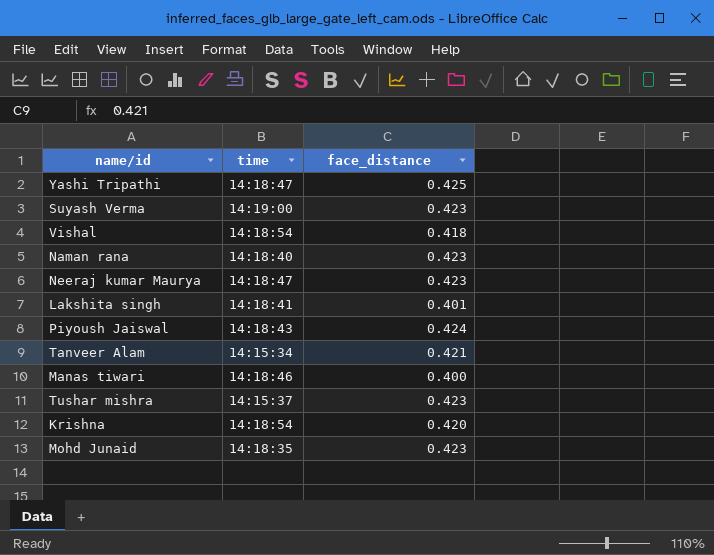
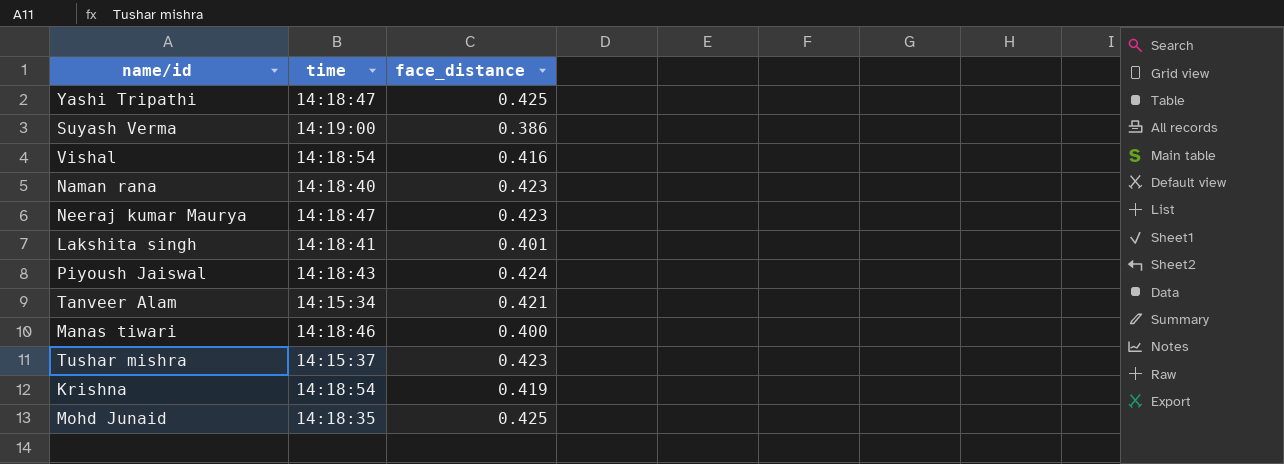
Suyash Verma | face_distance: 0.423 -> 0.386
Vishal | face_distance: 0.418 -> 0.416
Krishna | face_distance: 0.420 -> 0.419
Mohd Junaid | face_distance: 0.423 -> 0.425

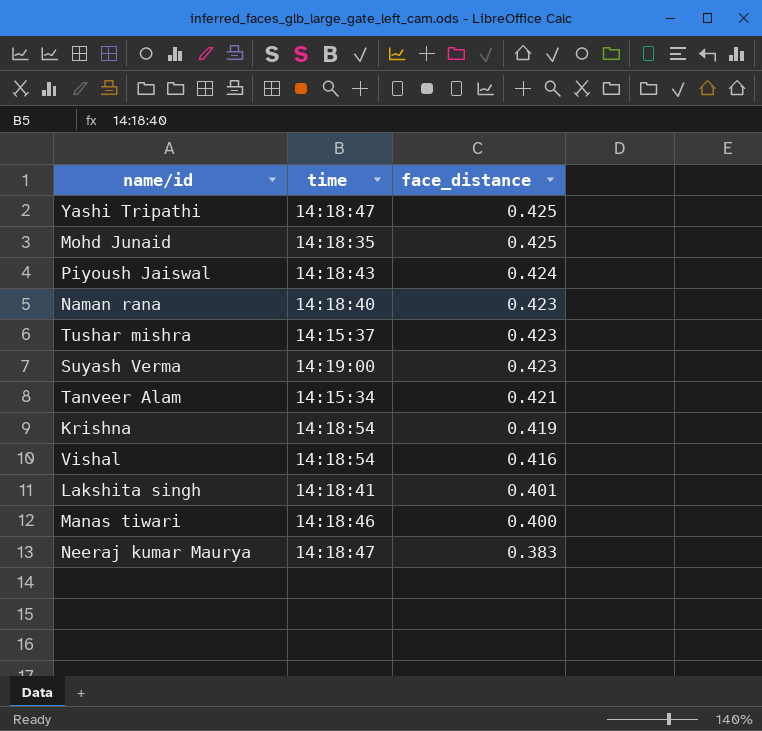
row order: none -> face_distance descending
Suyash Verma | face_distance: 0.386 -> 0.423
Neeraj kumar Maurya | face_distance: 0.423 -> 0.383

